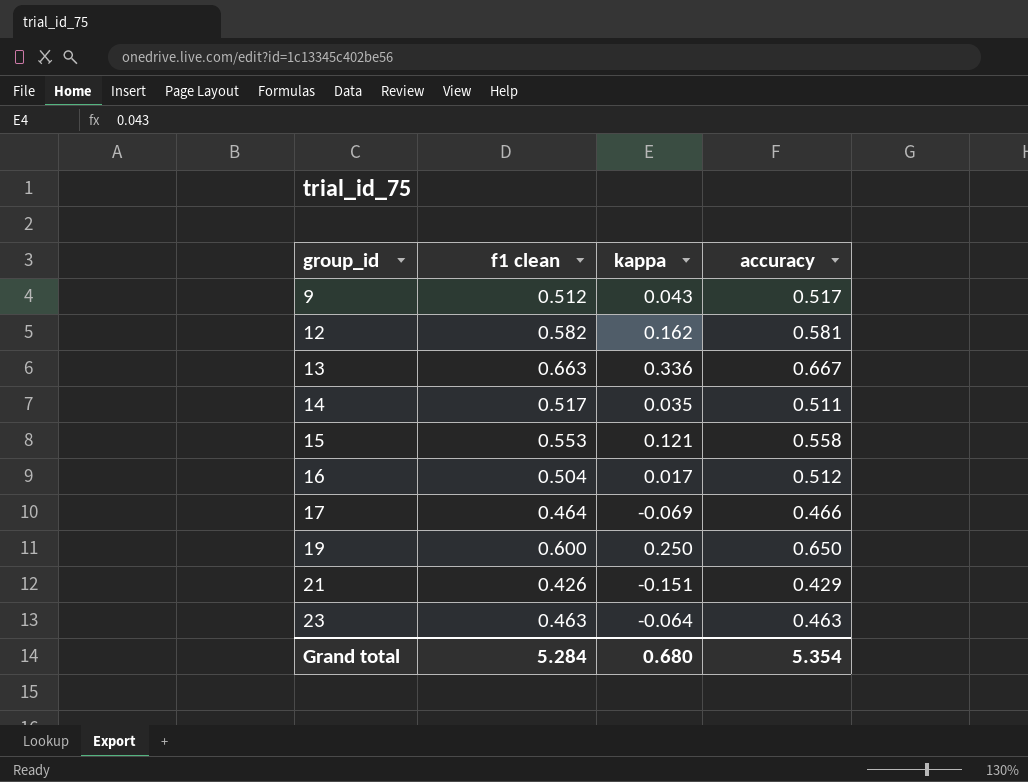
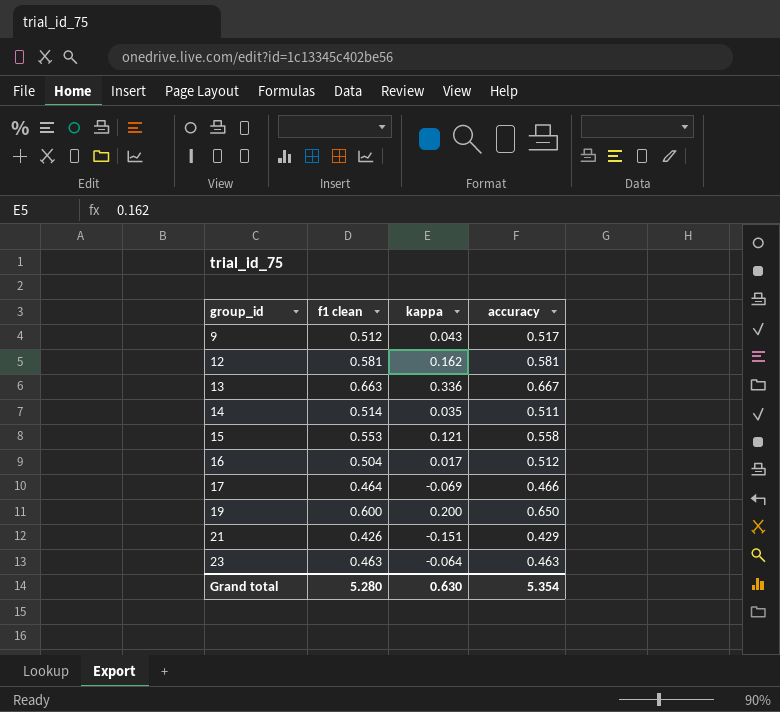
12 | f1 clean: 0.582 -> 0.581
14 | f1 clean: 0.517 -> 0.514
19 | kappa: 0.250 -> 0.200
Grand total | f1 clean: 5.284 -> 5.280
Grand total | kappa: 0.680 -> 0.630

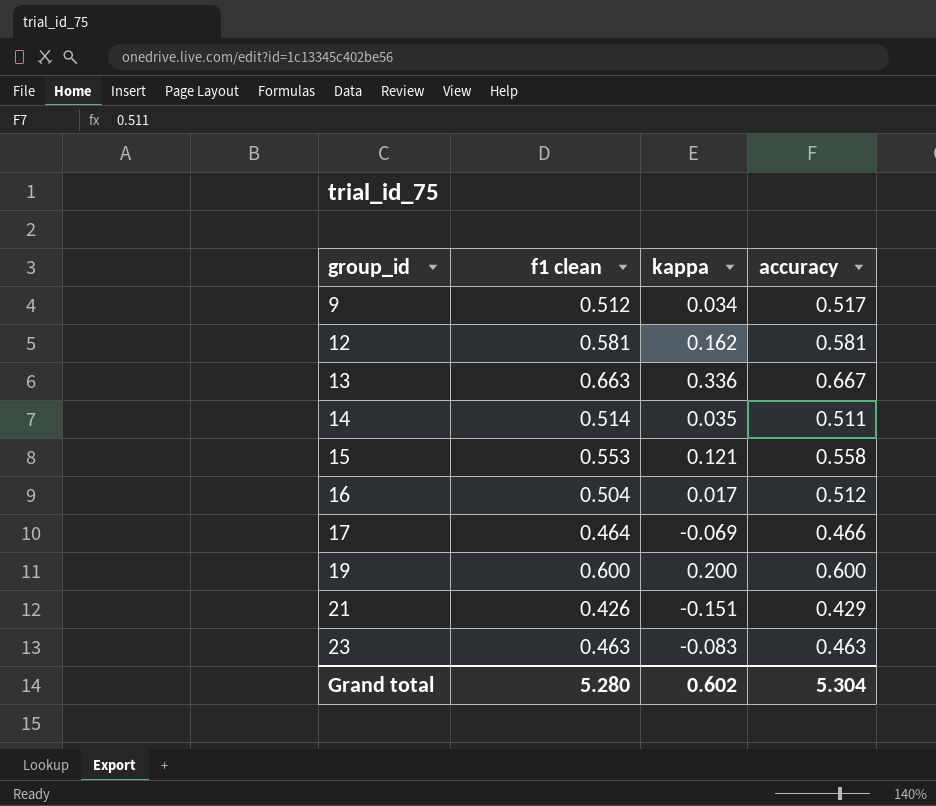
9 | kappa: 0.043 -> 0.034
19 | accuracy: 0.650 -> 0.600
23 | kappa: -0.064 -> -0.083
Grand total | kappa: 0.630 -> 0.602
Grand total | accuracy: 5.354 -> 5.304

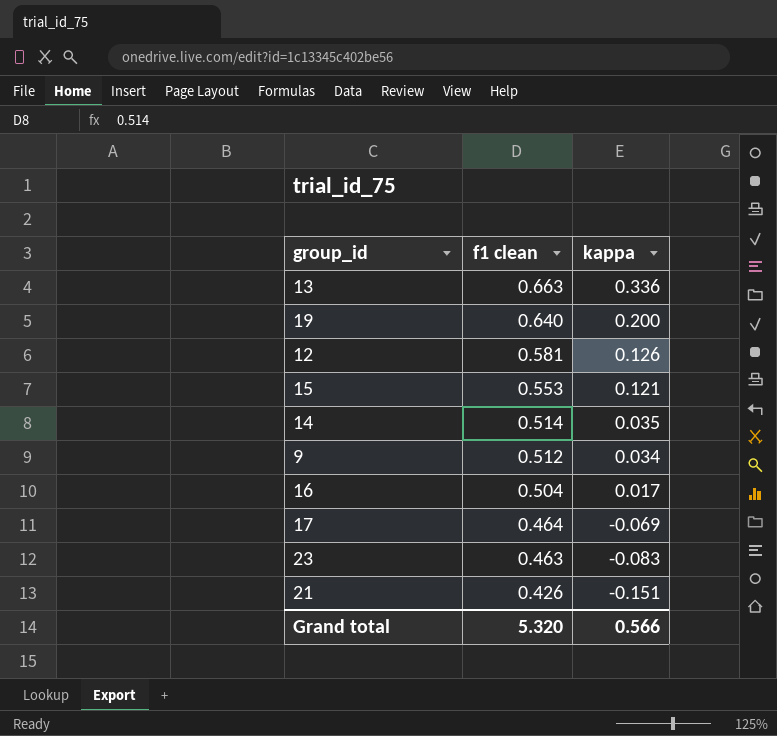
row order: group_id ascending -> f1 clean descending
column accuracy | position: 4 -> none
19 | f1 clean: 0.600 -> 0.640
12 | kappa: 0.162 -> 0.126
Grand total | f1 clean: 5.280 -> 5.320
Grand total | kappa: 0.602 -> 0.566

